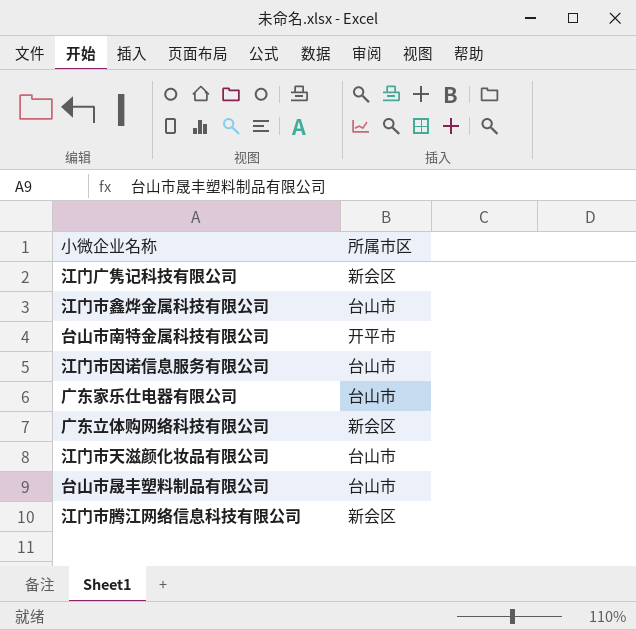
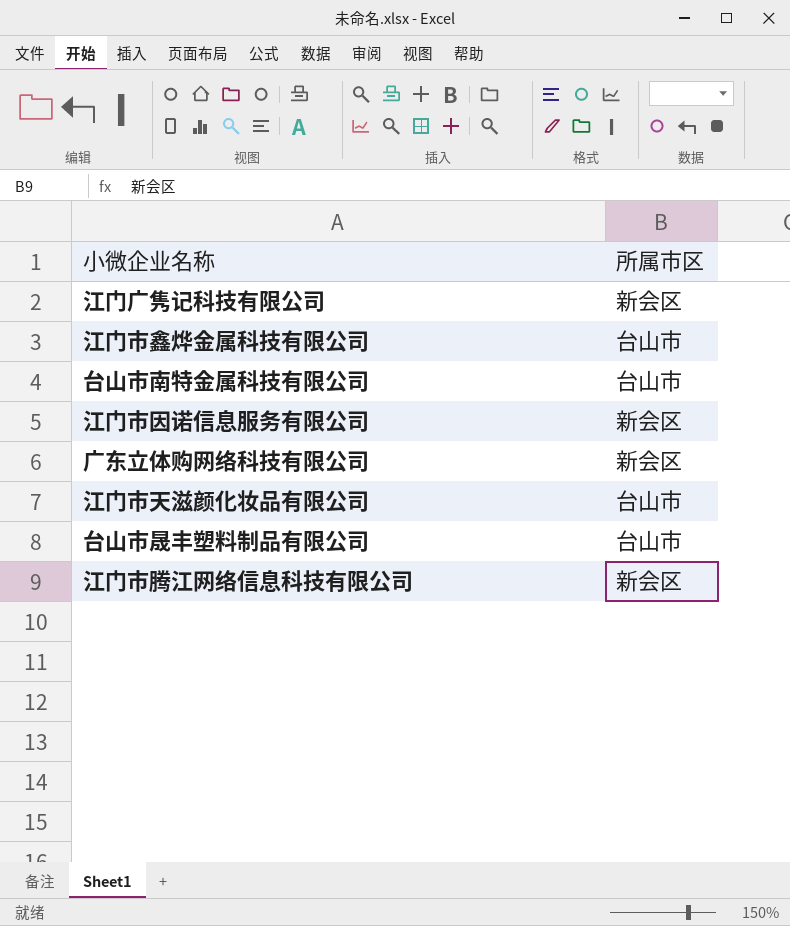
row 广东家乐仕电器有限公司: 台山市 -> none
台山市南特金属科技有限公司 | 所属市区: 开平市 -> 台山市
江门市因诺信息服务有限公司 | 所属市区: 台山市 -> 新会区

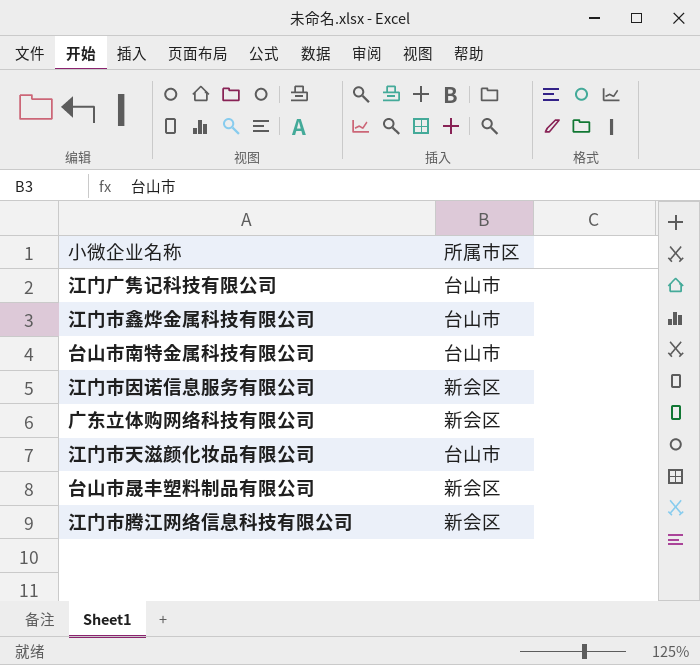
江门广隽记科技有限公司 | 所属市区: 新会区 -> 台山市
台山市晟丰塑料制品有限公司 | 所属市区: 台山市 -> 新会区

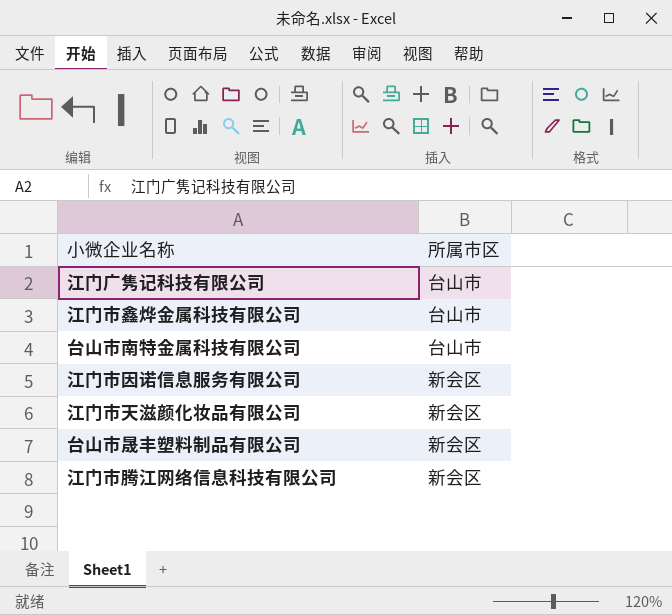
row 广东立体购网络科技有限公司: 新会区 -> none
江门市天滋颜化妆品有限公司 | 所属市区: 台山市 -> 新会区

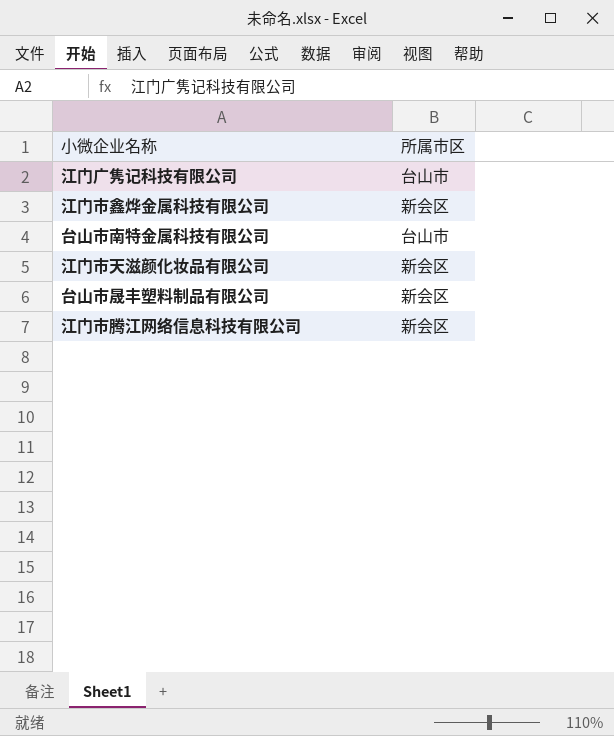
row 江门市因诺信息服务有限公司: 新会区 -> none
江门市鑫烨金属科技有限公司 | 所属市区: 台山市 -> 新会区

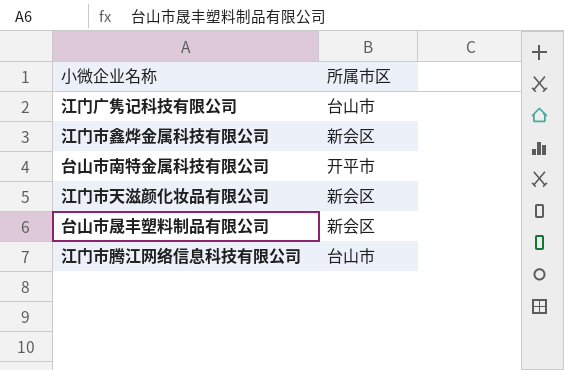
台山市南特金属科技有限公司 | 所属市区: 台山市 -> 开平市
江门市腾江网络信息科技有限公司 | 所属市区: 新会区 -> 台山市

